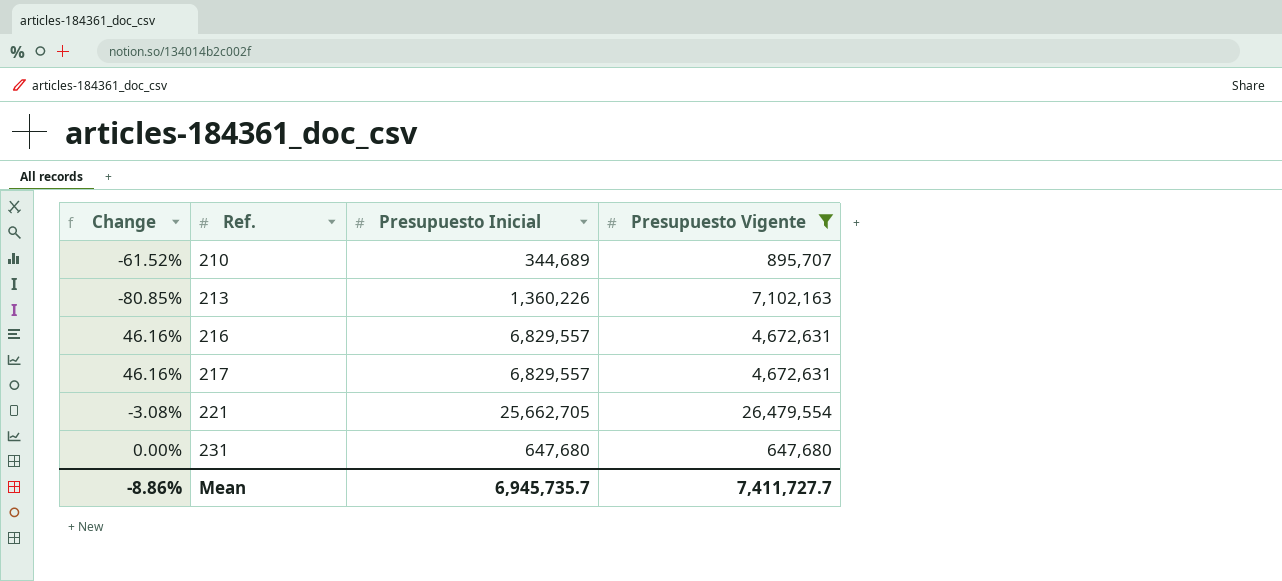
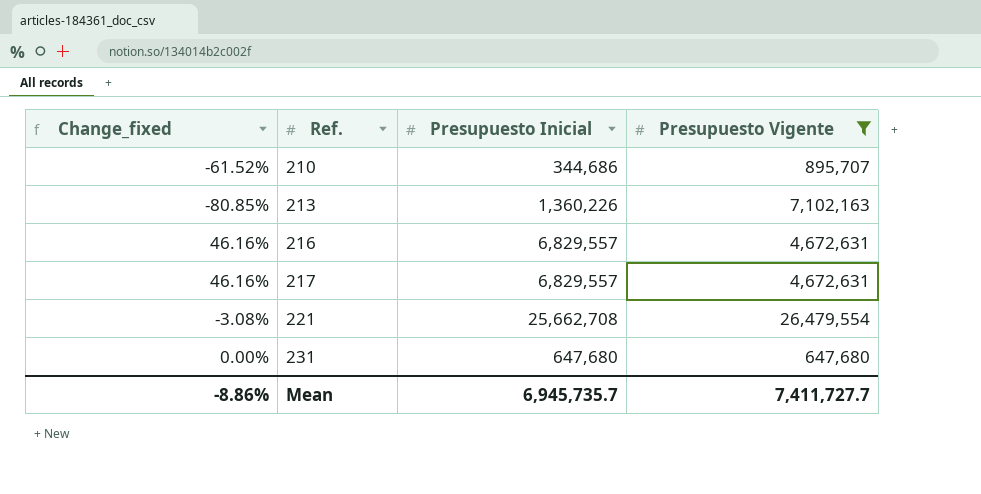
column name: Change -> Change_fixed
210 | Presupuesto Inicial: 344,689 -> 344,686
221 | Presupuesto Inicial: 25,662,705 -> 25,662,708

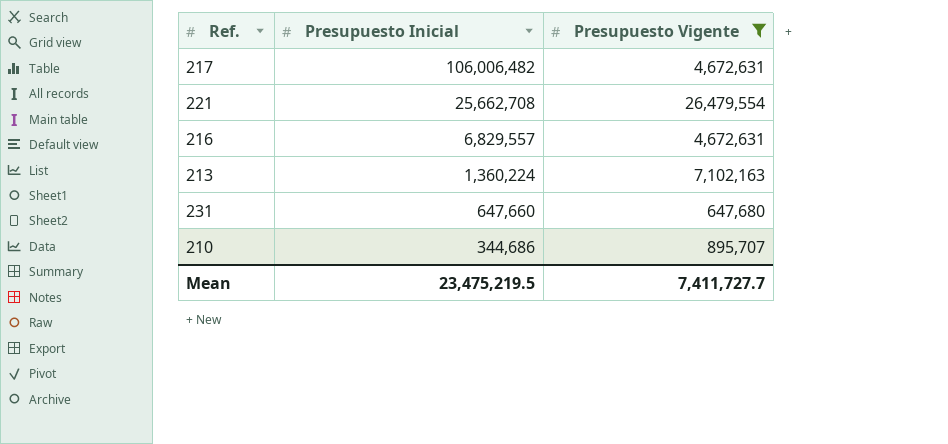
row order: Ref. ascending -> Presupuesto Inicial descending
column Change_fixed | formula: ([Presupuesto Inicial] - [Presupuesto Vigente]) / [Presupuesto Vigente] -> none
217 | Presupuesto Inicial: 6,829,557 -> 106,006,482
213 | Presupuesto Inicial: 1,360,226 -> 1,360,224
231 | Presupuesto Inicial: 647,680 -> 647,660
Mean | Presupuesto Inicial: 6,945,735.7 -> 23,475,219.5

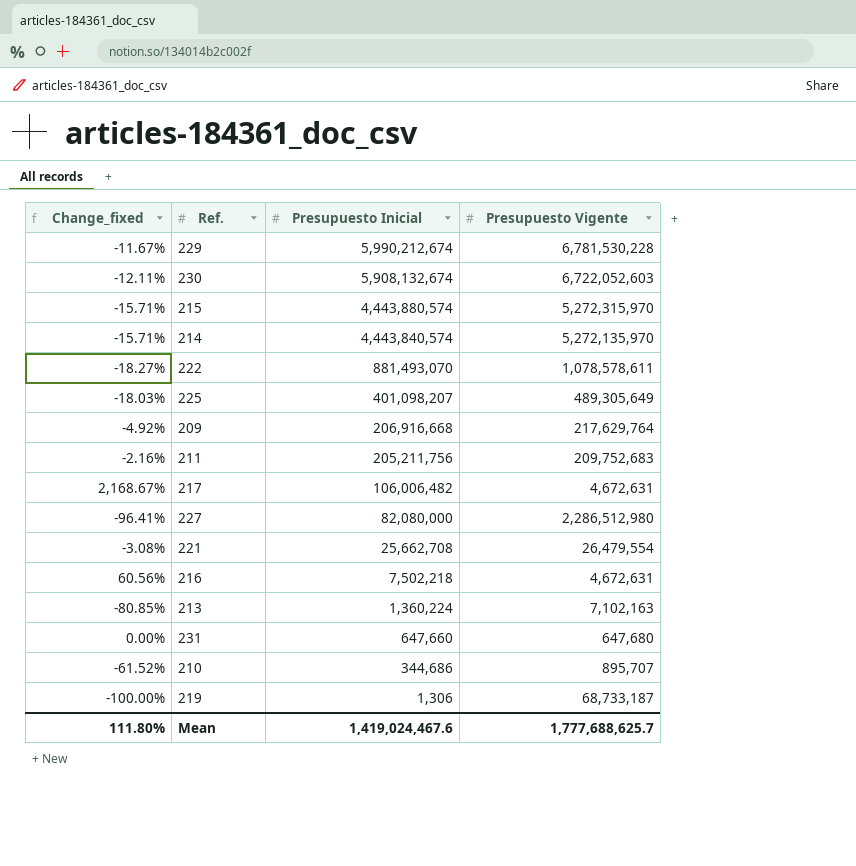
filter: Presupuesto Vigente <= 26,479,554 -> none
column Change_fixed | formula: none -> ([Presupuesto Inicial] - [Presupuesto Vigente]) / [Presupuesto Vigente]
216 | Presupuesto Inicial: 6,829,557 -> 7,502,218
Mean | Presupuesto Inicial: 23,475,219.5 -> 1,419,024,467.6
Mean | Presupuesto Vigente: 7,411,727.7 -> 1,777,688,625.7

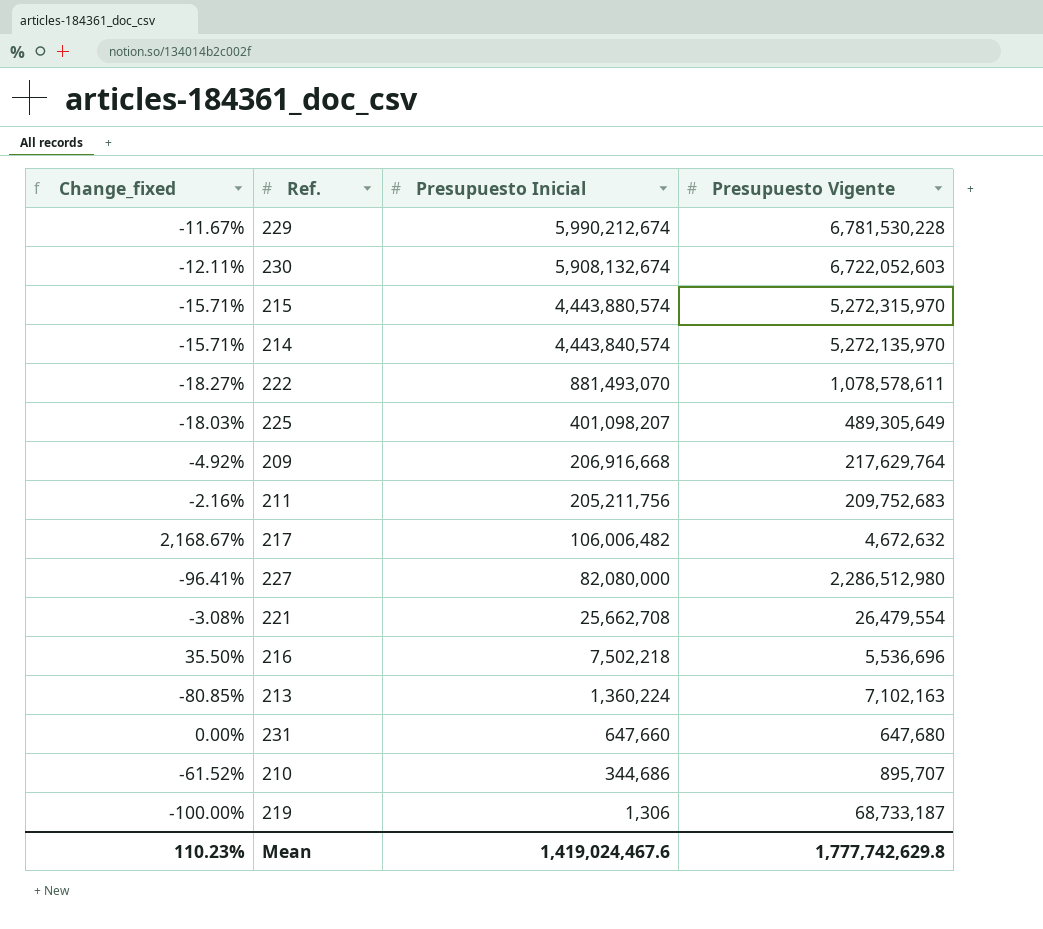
217 | Presupuesto Vigente: 4,672,631 -> 4,672,632
216 | Change_fixed: 60.56% -> 35.50%
216 | Presupuesto Vigente: 4,672,631 -> 5,536,696
Mean | Change_fixed: 111.80% -> 110.23%
Mean | Presupuesto Vigente: 1,777,688,625.7 -> 1,777,742,629.8

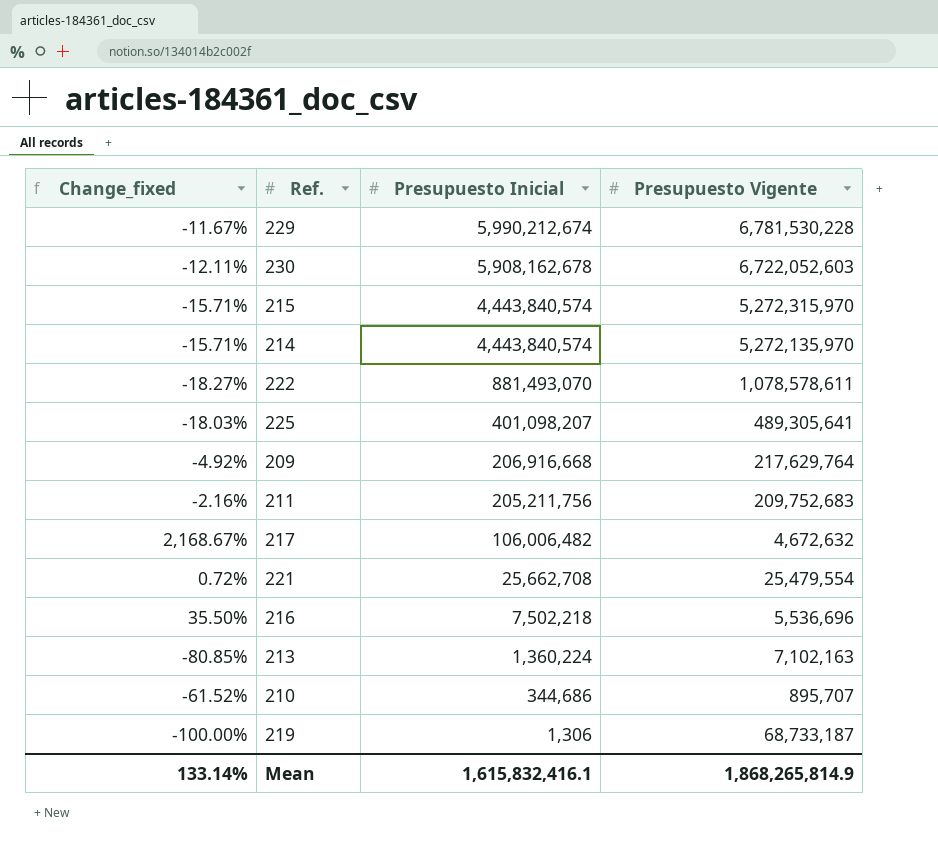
row 227: -96.41% | 82,080,000 | 2,286,512,980 -> none
row 231: 0.00% | 647,660 | 647,680 -> none
230 | Presupuesto Inicial: 5,908,132,674 -> 5,908,162,678
215 | Presupuesto Inicial: 4,443,880,574 -> 4,443,840,574
225 | Presupuesto Vigente: 489,305,649 -> 489,305,641
221 | Change_fixed: -3.08% -> 0.72%
221 | Presupuesto Vigente: 26,479,554 -> 25,479,554
Mean | Change_fixed: 110.23% -> 133.14%
Mean | Presupuesto Inicial: 1,419,024,467.6 -> 1,615,832,416.1
Mean | Presupuesto Vigente: 1,777,742,629.8 -> 1,868,265,814.9

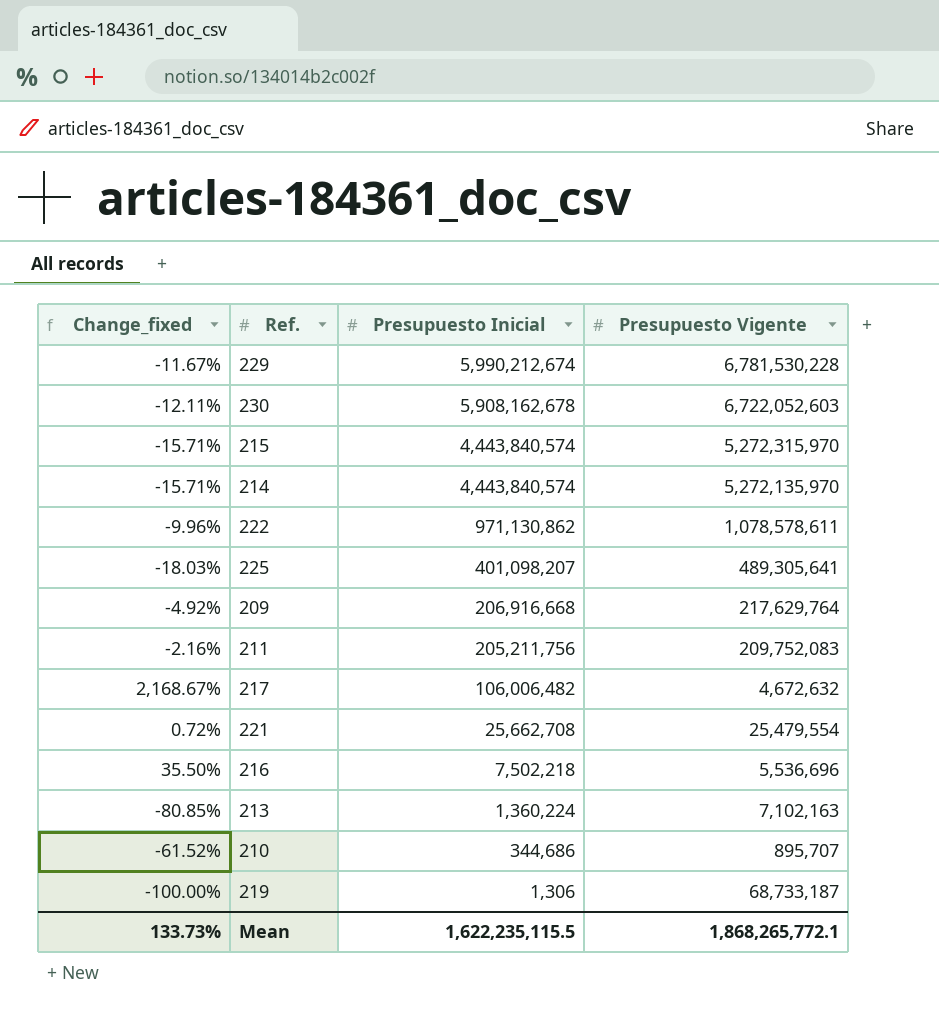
222 | Change_fixed: -18.27% -> -9.96%
222 | Presupuesto Inicial: 881,493,070 -> 971,130,862
211 | Presupuesto Vigente: 209,752,683 -> 209,752,083
Mean | Change_fixed: 133.14% -> 133.73%
Mean | Presupuesto Inicial: 1,615,832,416.1 -> 1,622,235,115.5
Mean | Presupuesto Vigente: 1,868,265,814.9 -> 1,868,265,772.1

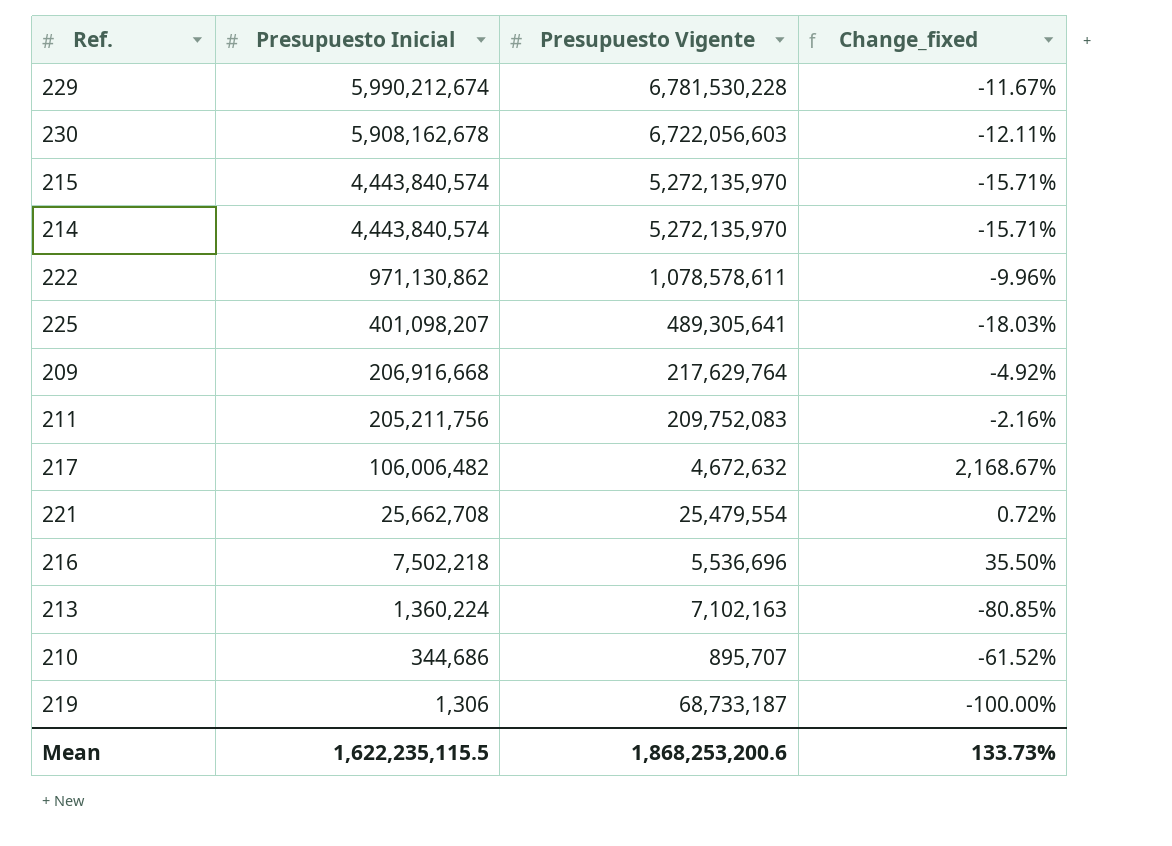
column Change_fixed | position: 1 -> 4
230 | Presupuesto Vigente: 6,722,052,603 -> 6,722,056,603
215 | Presupuesto Vigente: 5,272,315,970 -> 5,272,135,970
Mean | Presupuesto Vigente: 1,868,265,772.1 -> 1,868,253,200.6

